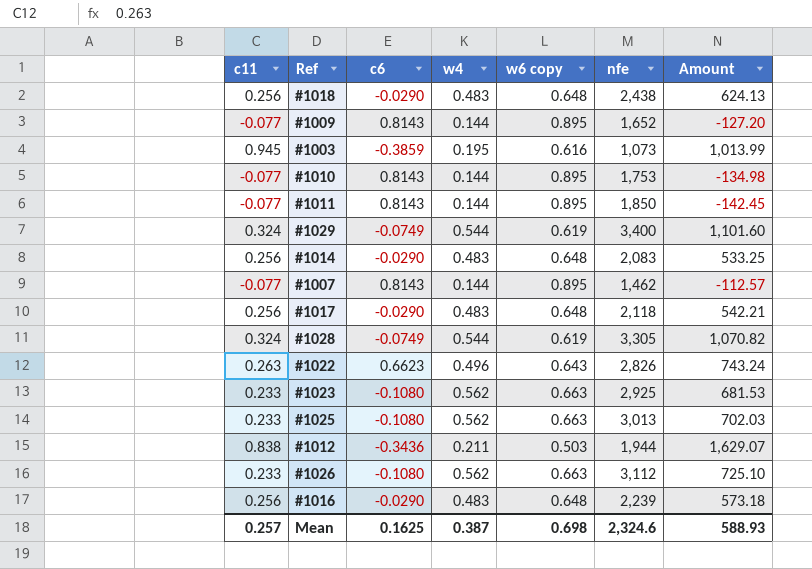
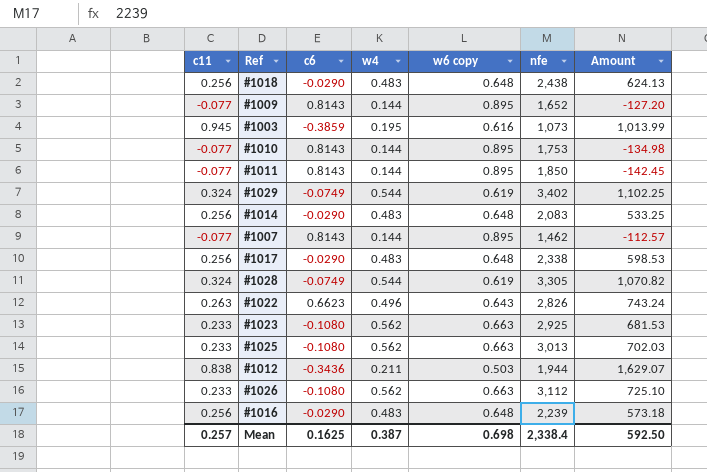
#1029 | nfe: 3,400 -> 3,402
#1029 | Amount: 1,101.60 -> 1,102.25
#1017 | nfe: 2,118 -> 2,338
#1017 | Amount: 542.21 -> 598.53
Mean | nfe: 2,324.6 -> 2,338.4
Mean | Amount: 588.93 -> 592.50

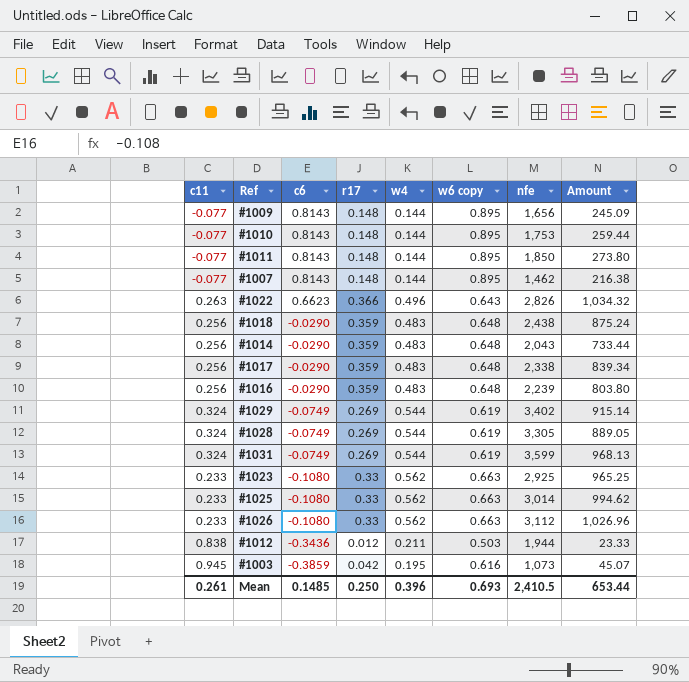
row order: none -> c6 descending
column r17 | position: none -> 4
column Amount | formula: [c11] * [nfe] -> [r17] * [nfe]
#1009 | nfe: 1,652 -> 1,656
#1014 | nfe: 2,083 -> 2,043
row #1031: none -> 0.324 | -0.0749 | 0.269 | 0.544 | 0.619 | 3,599 | 968.13
#1025 | nfe: 3,013 -> 3,014
Mean | c11: 0.257 -> 0.261
Mean | c6: 0.1625 -> 0.1485
Mean | w4: 0.387 -> 0.396
Mean | w6 copy: 0.698 -> 0.693
Mean | nfe: 2,338.4 -> 2,410.5
Mean | Amount: 592.50 -> 653.44

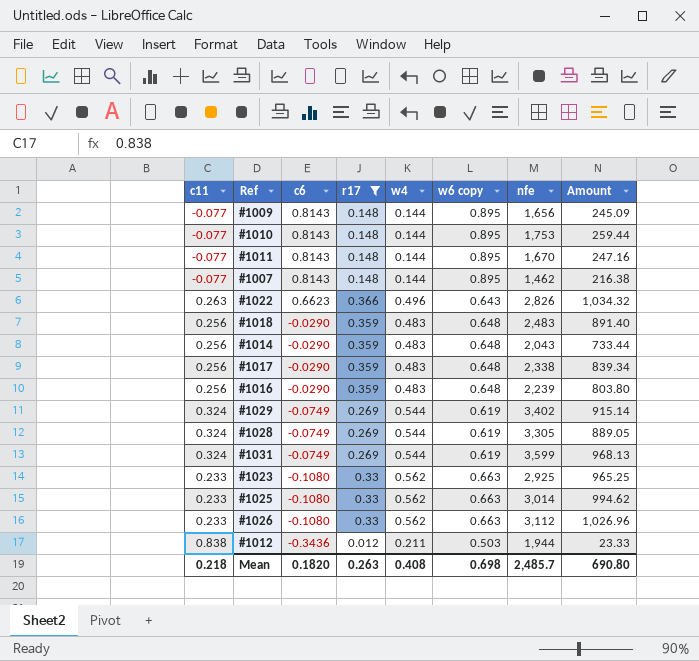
filter: none -> r17 != 0.042
#1011 | nfe: 1,850 -> 1,670
#1011 | Amount: 273.80 -> 247.16
#1018 | nfe: 2,438 -> 2,483
#1018 | Amount: 875.24 -> 891.40
Mean | c11: 0.261 -> 0.218
Mean | c6: 0.1485 -> 0.1820
Mean | r17: 0.250 -> 0.263
Mean | w4: 0.396 -> 0.408
Mean | w6 copy: 0.693 -> 0.698
Mean | nfe: 2,410.5 -> 2,485.7
Mean | Amount: 653.44 -> 690.80

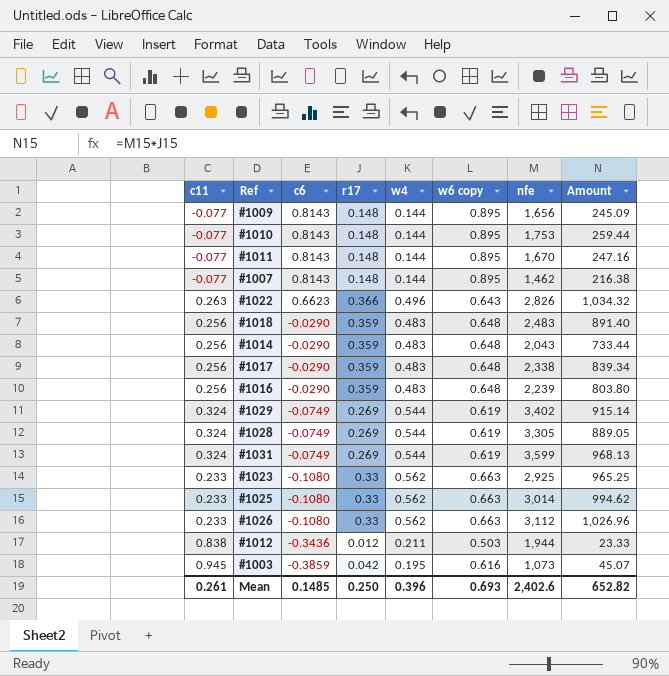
filter: r17 != 0.042 -> none
Mean | c11: 0.218 -> 0.261
Mean | c6: 0.1820 -> 0.1485
Mean | r17: 0.263 -> 0.250
Mean | w4: 0.408 -> 0.396
Mean | w6 copy: 0.698 -> 0.693
Mean | nfe: 2,485.7 -> 2,402.6
Mean | Amount: 690.80 -> 652.82

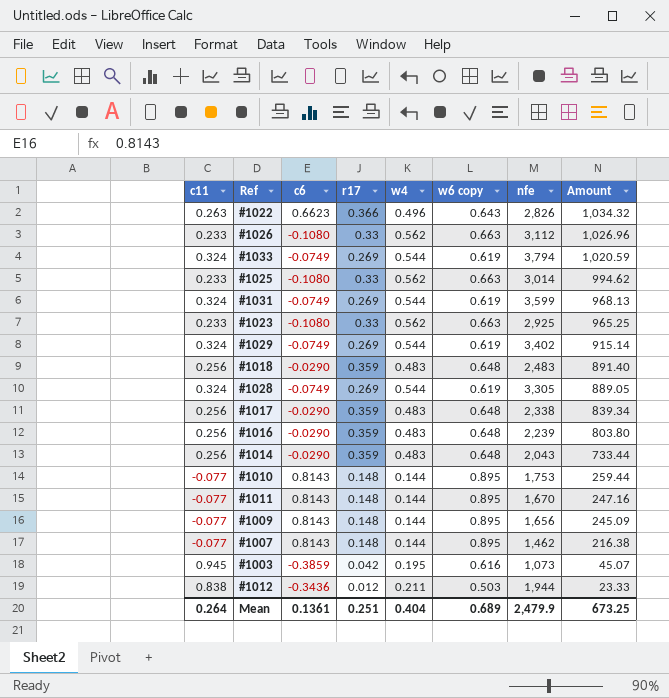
row order: c6 descending -> Amount descending
row #1033: none -> 0.324 | -0.0749 | 0.269 | 0.544 | 0.619 | 3,794 | 1,020.59
Mean | c11: 0.261 -> 0.264
Mean | c6: 0.1485 -> 0.1361
Mean | r17: 0.250 -> 0.251
Mean | w4: 0.396 -> 0.404
Mean | w6 copy: 0.693 -> 0.689
Mean | nfe: 2,402.6 -> 2,479.9
Mean | Amount: 652.82 -> 673.25

